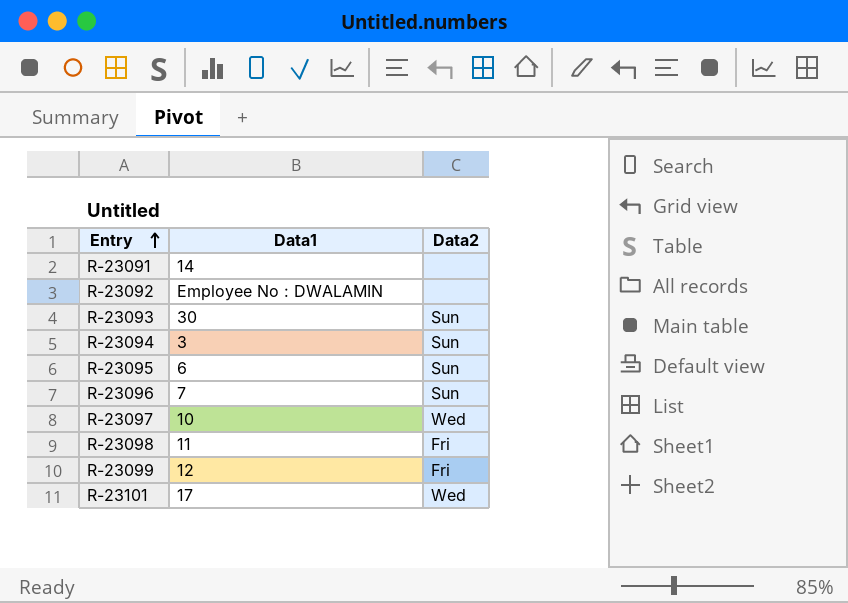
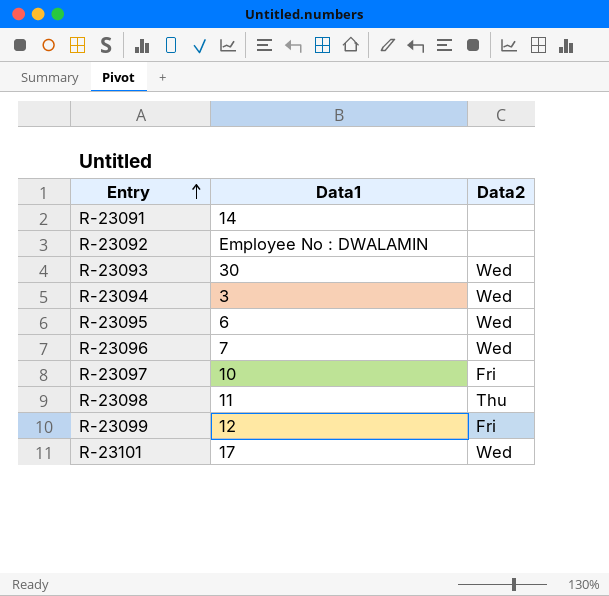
R-23093 | Data2: Sun -> Wed
R-23094 | Data2: Sun -> Wed
R-23095 | Data2: Sun -> Wed
R-23096 | Data2: Sun -> Wed
R-23097 | Data2: Wed -> Fri
R-23098 | Data2: Fri -> Thu

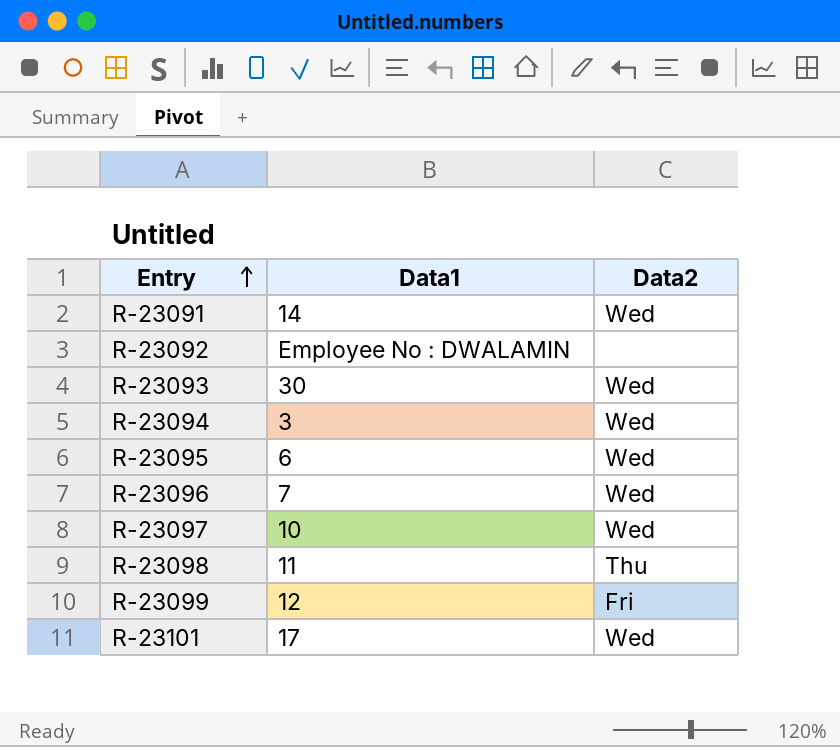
R-23091 | Data2: none -> Wed
R-23097 | Data2: Fri -> Wed

